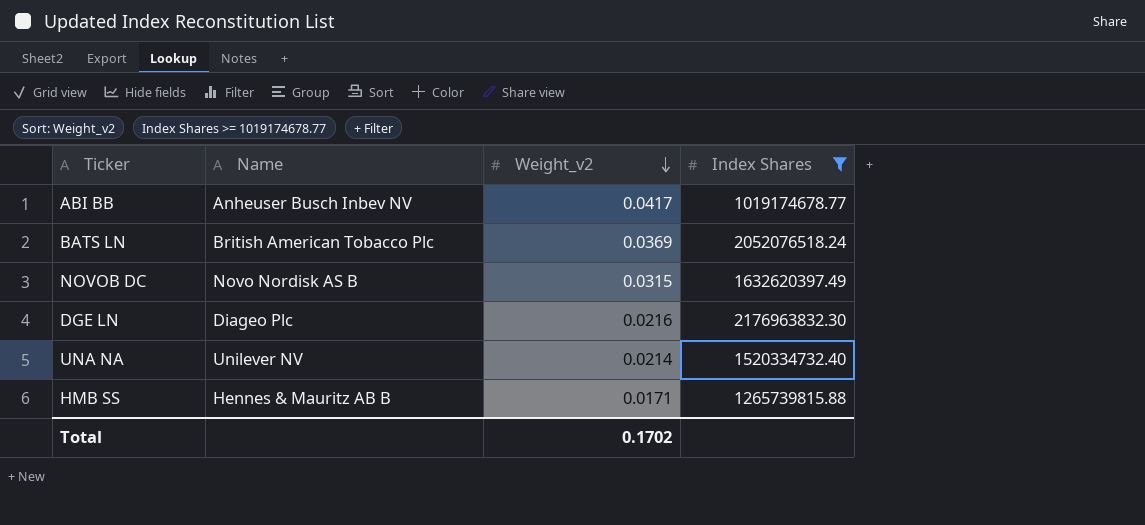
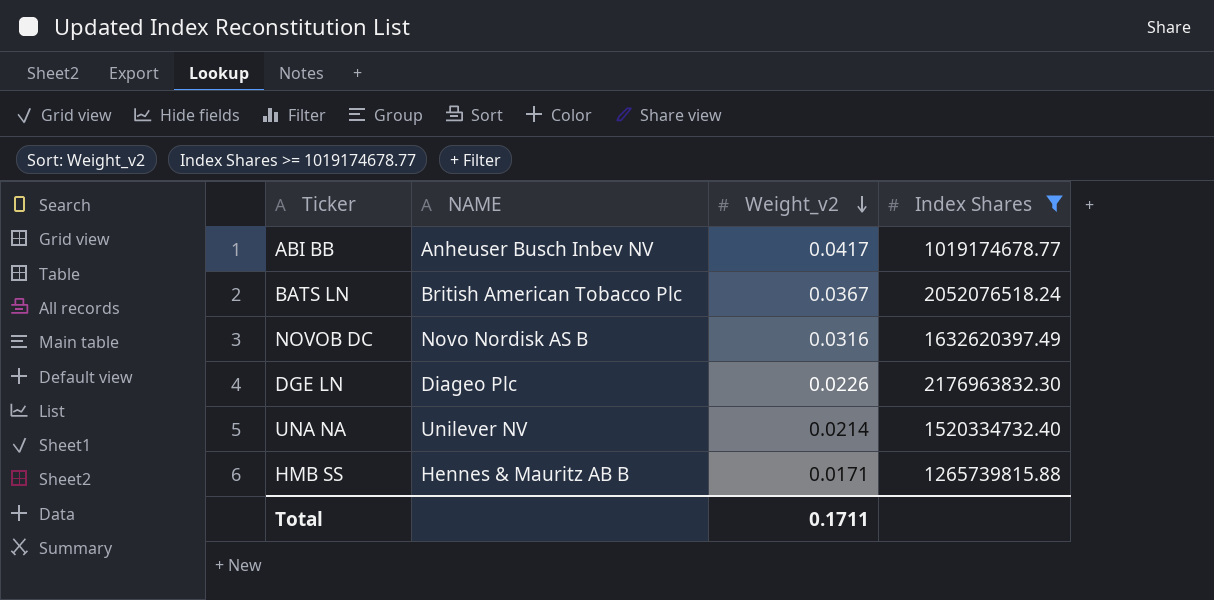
column name: Name -> NAME
BATS LN | Weight_v2: 0.0369 -> 0.0367
NOVOB DC | Weight_v2: 0.0315 -> 0.0316
DGE LN | Weight_v2: 0.0216 -> 0.0226
Total | Weight_v2: 0.1702 -> 0.1711

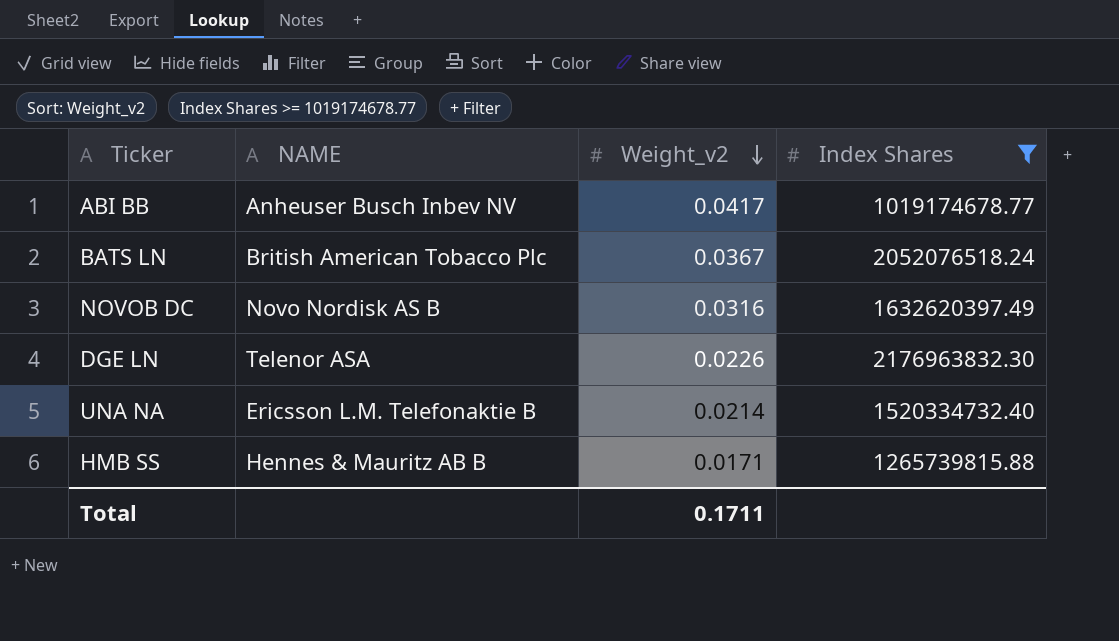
DGE LN | NAME: Diageo Plc -> Telenor ASA
UNA NA | NAME: Unilever NV -> Ericsson L.M. Telefonaktie B

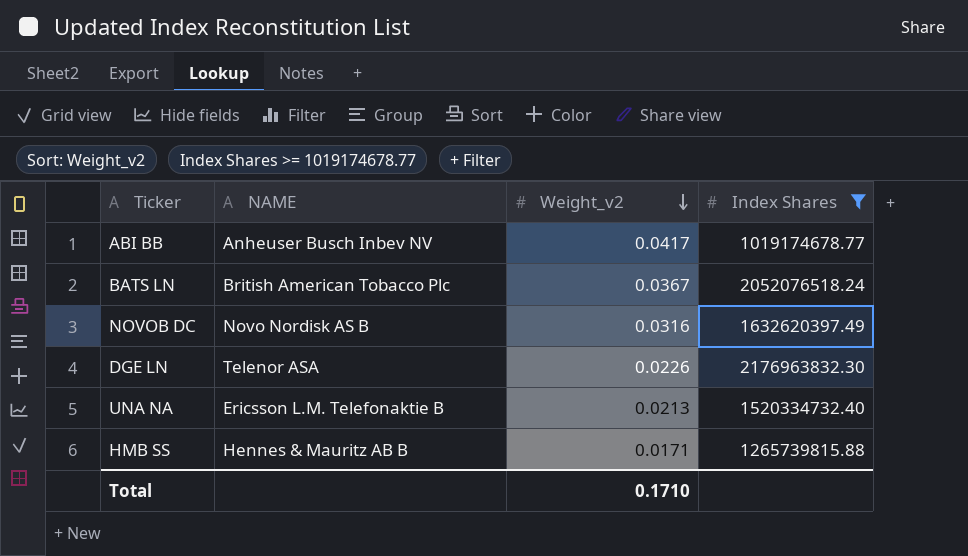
UNA NA | Weight_v2: 0.0214 -> 0.0213
Total | Weight_v2: 0.1711 -> 0.1710

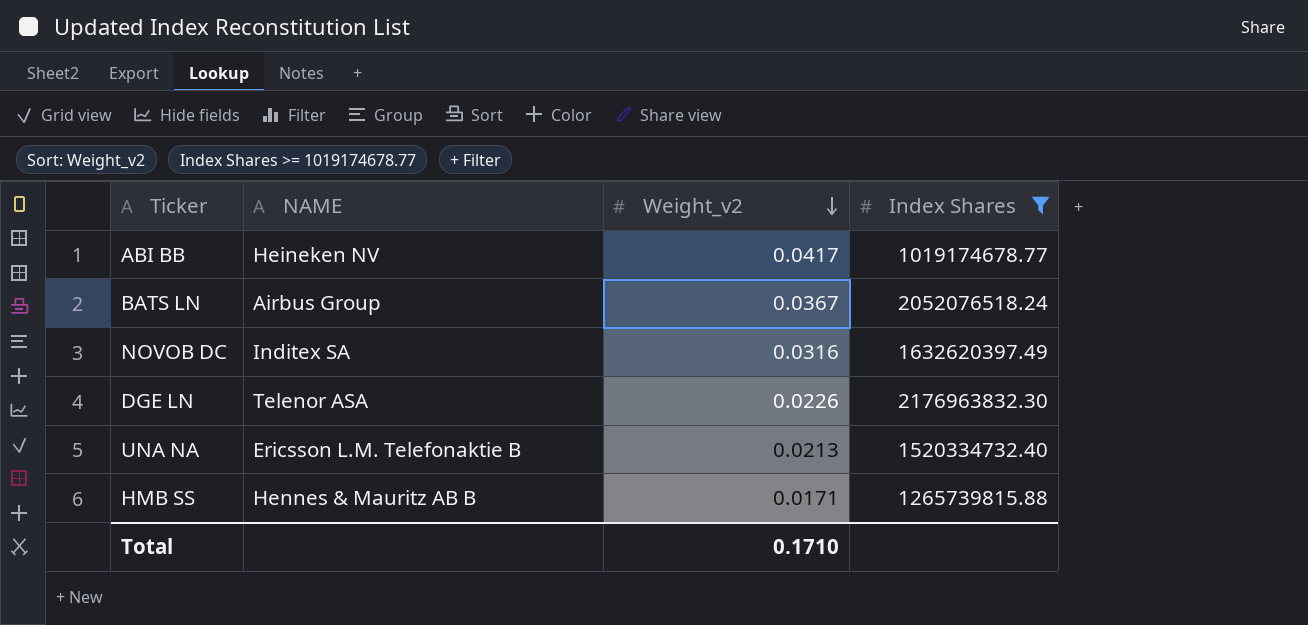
ABI BB | NAME: Anheuser Busch Inbev NV -> Heineken NV
BATS LN | NAME: British American Tobacco Plc -> Airbus Group
NOVOB DC | NAME: Novo Nordisk AS B -> Inditex SA

